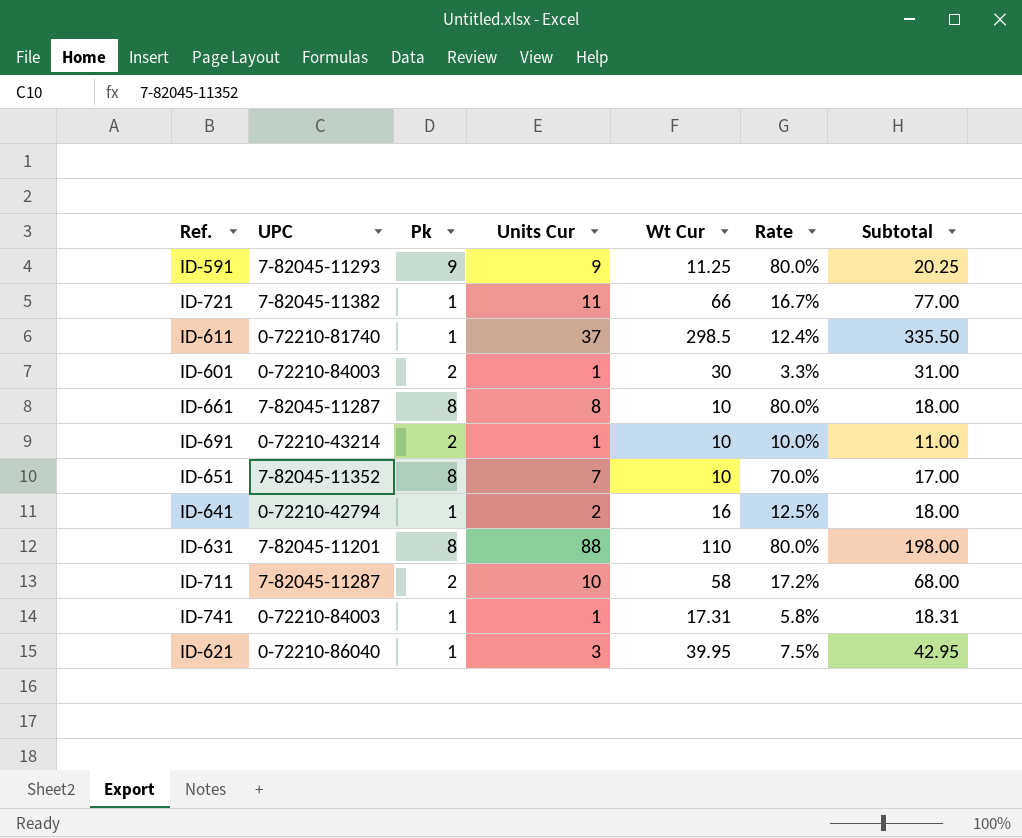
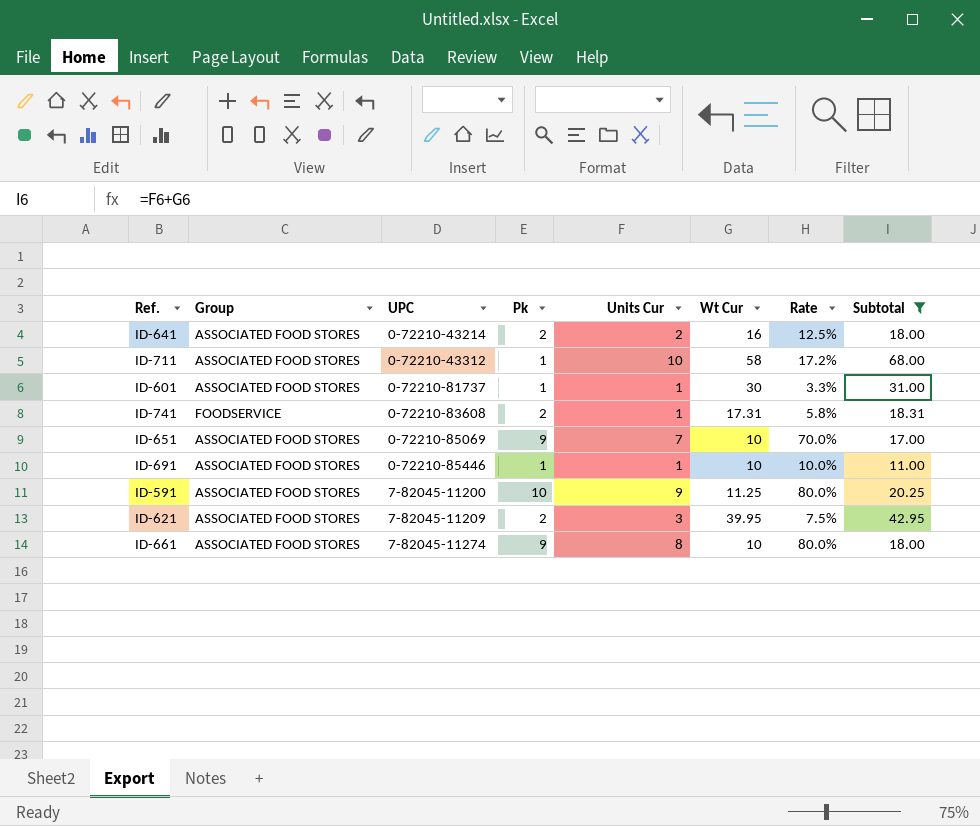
filter: none -> Subtotal <= 68.00
row order: none -> UPC ascending
column Group | position: none -> 2
ID-641 | UPC: 0-72210-42794 -> 0-72210-43214
ID-641 | Pk: 1 -> 2
ID-711 | UPC: 7-82045-11287 -> 0-72210-43312
ID-711 | Pk: 2 -> 1
ID-601 | UPC: 0-72210-84003 -> 0-72210-81737
ID-601 | Pk: 2 -> 1
ID-741 | UPC: 0-72210-84003 -> 0-72210-83608
ID-741 | Pk: 1 -> 2
ID-651 | UPC: 7-82045-11352 -> 0-72210-85069
ID-651 | Pk: 8 -> 9
ID-691 | UPC: 0-72210-43214 -> 0-72210-85446
ID-691 | Pk: 2 -> 1
ID-591 | UPC: 7-82045-11293 -> 7-82045-11200
ID-591 | Pk: 9 -> 10
ID-621 | UPC: 0-72210-86040 -> 7-82045-11209
ID-621 | Pk: 1 -> 2
ID-661 | UPC: 7-82045-11287 -> 7-82045-11274
ID-661 | Pk: 8 -> 9

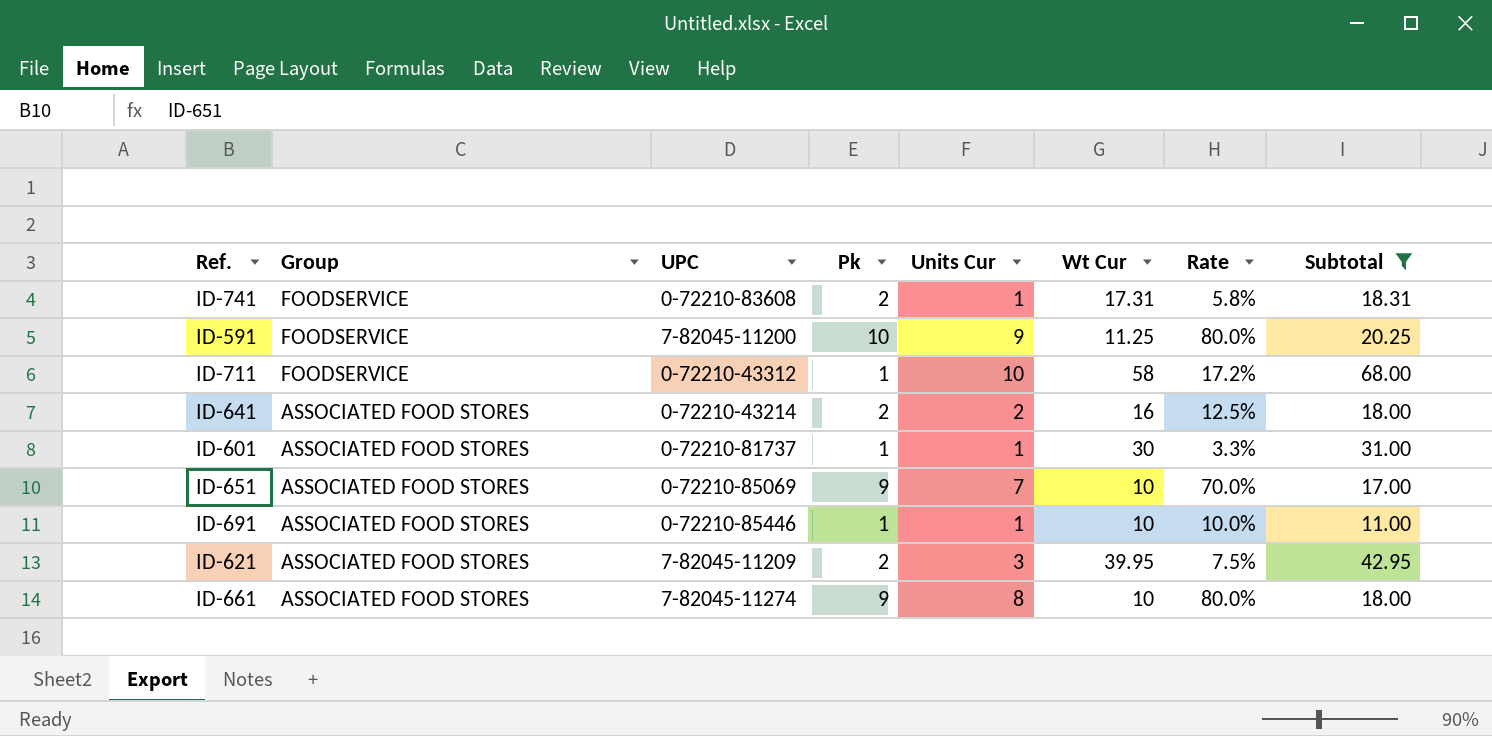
row order: UPC ascending -> Group descending
ID-591 | Group: ASSOCIATED FOOD STORES -> FOODSERVICE
ID-711 | Group: ASSOCIATED FOOD STORES -> FOODSERVICE

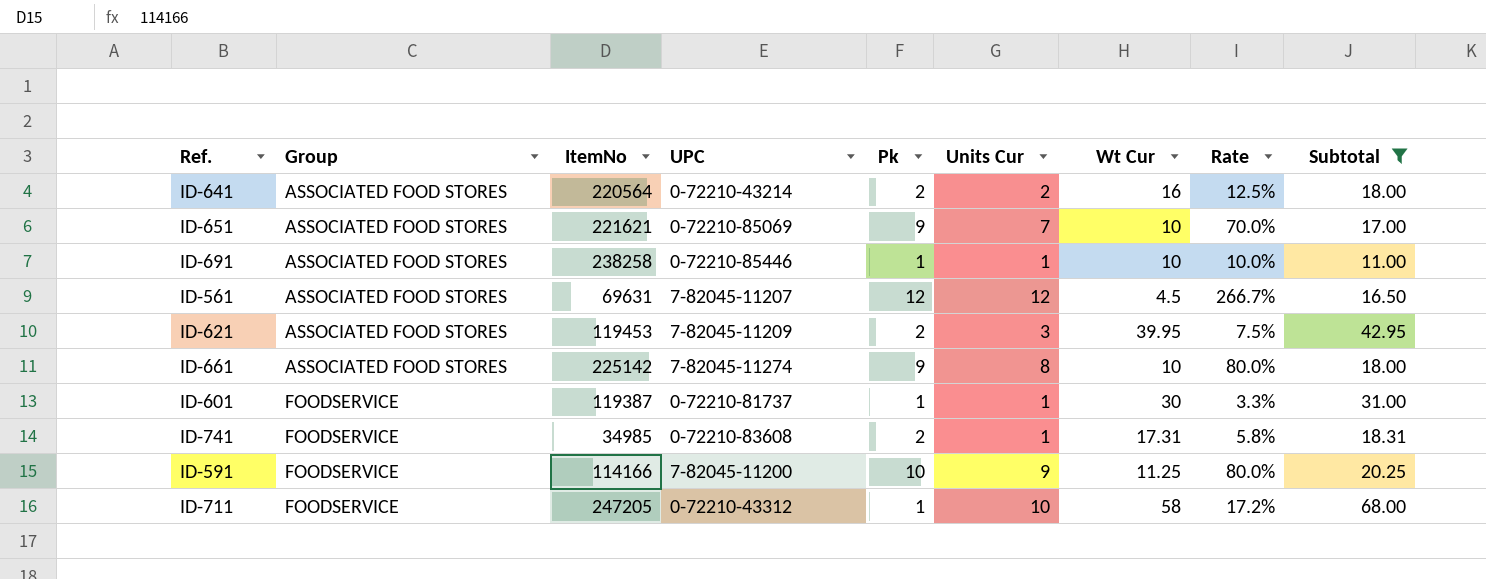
row order: Group descending -> Group ascending
column ItemNo | position: none -> 3
row ID-561: none -> ASSOCIATED FOOD STORES | 69631 | 7-82045-11207 | 12 | 12 | 4.5 | 266.7% | 16.50
ID-601 | Group: ASSOCIATED FOOD STORES -> FOODSERVICE

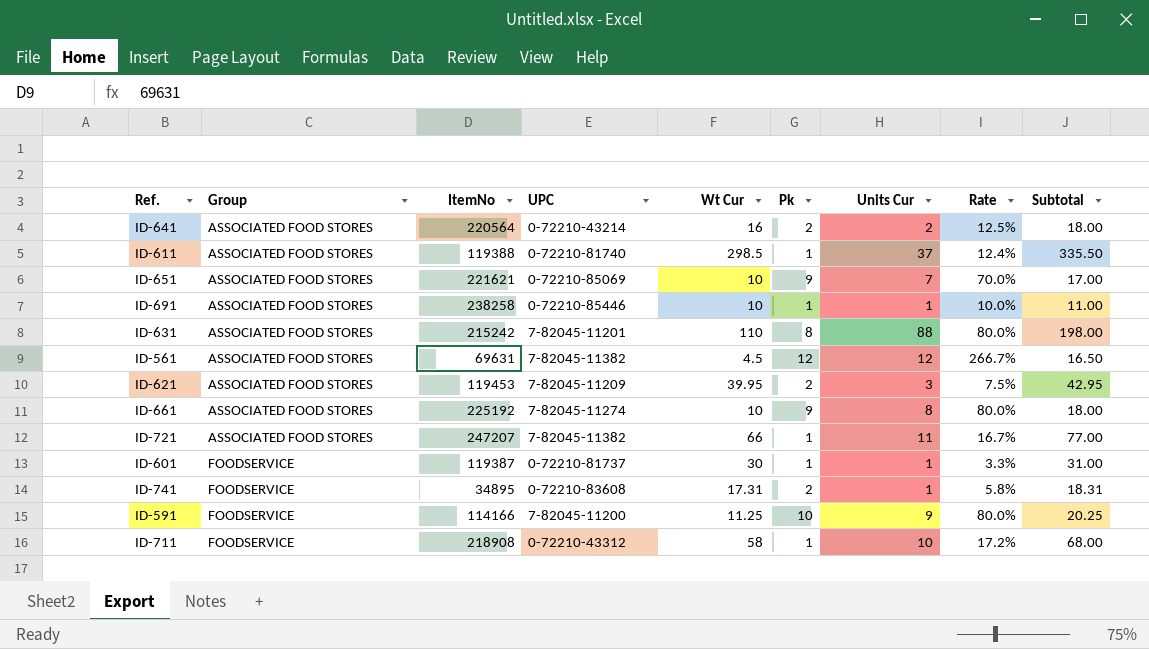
filter: Subtotal <= 68.00 -> none
column Wt Cur | position: 7 -> 5
ID-561 | UPC: 7-82045-11207 -> 7-82045-11382
ID-661 | ItemNo: 225142 -> 225192
ID-741 | ItemNo: 34985 -> 34895
ID-711 | ItemNo: 247205 -> 218908

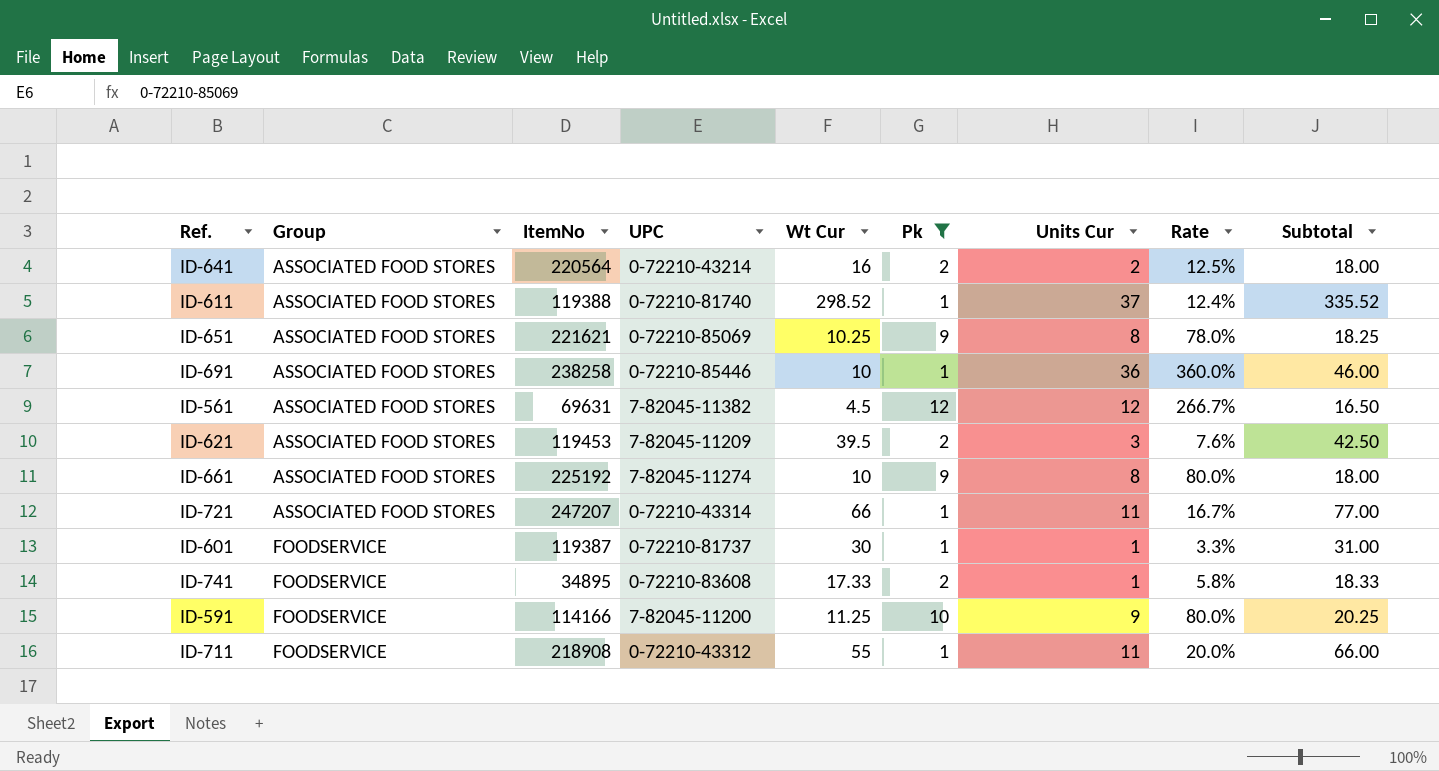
filter: none -> Pk != 8
ID-611 | Wt Cur: 298.5 -> 298.52
ID-611 | Subtotal: 335.50 -> 335.52
ID-651 | Wt Cur: 10 -> 10.25
ID-651 | Units Cur: 7 -> 8
ID-651 | Rate: 70.0% -> 78.0%
ID-651 | Subtotal: 17.00 -> 18.25
ID-691 | Units Cur: 1 -> 36
ID-691 | Rate: 10.0% -> 360.0%
ID-691 | Subtotal: 11.00 -> 46.00
ID-621 | Wt Cur: 39.95 -> 39.5
ID-621 | Rate: 7.5% -> 7.6%
ID-621 | Subtotal: 42.95 -> 42.50
ID-721 | UPC: 7-82045-11382 -> 0-72210-43314
ID-741 | Wt Cur: 17.31 -> 17.33
ID-741 | Subtotal: 18.31 -> 18.33
ID-711 | Wt Cur: 58 -> 55
ID-711 | Units Cur: 10 -> 11
ID-711 | Rate: 17.2% -> 20.0%
ID-711 | Subtotal: 68.00 -> 66.00

